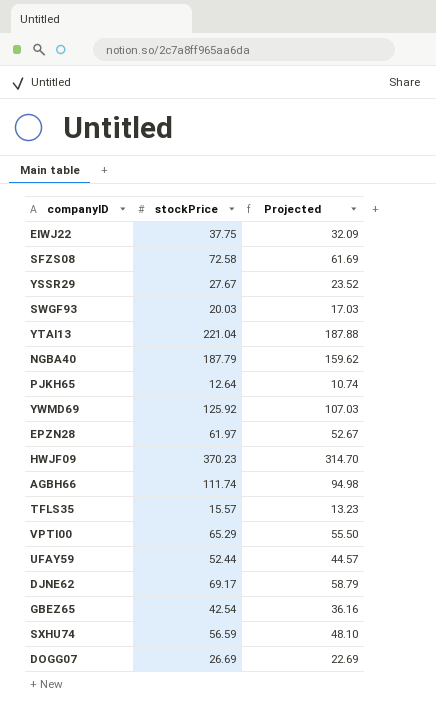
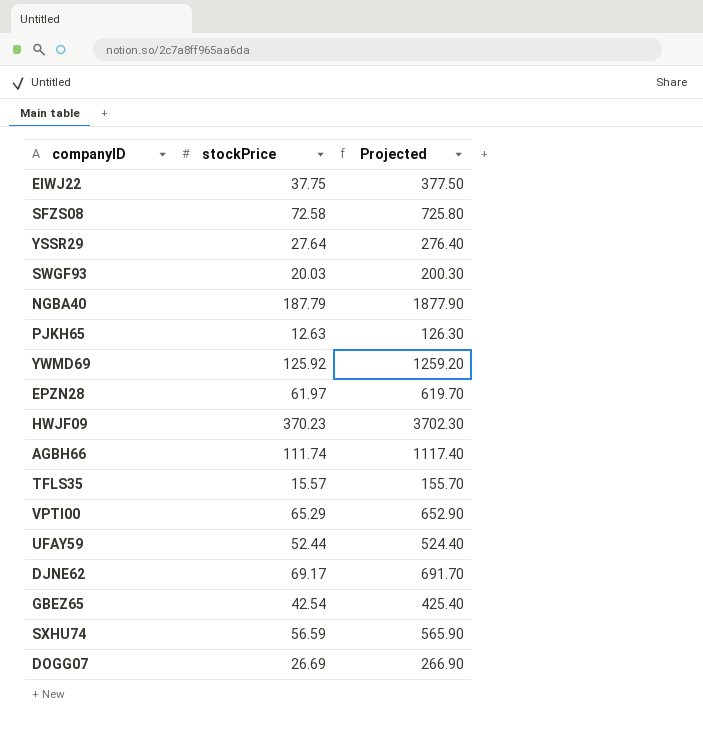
column Projected | formula: [stockPrice] * 0.85 -> [stockPrice] * 10
row YTAI13: 221.04 | 187.88 -> none
YSSR29 | stockPrice: 27.67 -> 27.64
PJKH65 | stockPrice: 12.64 -> 12.63

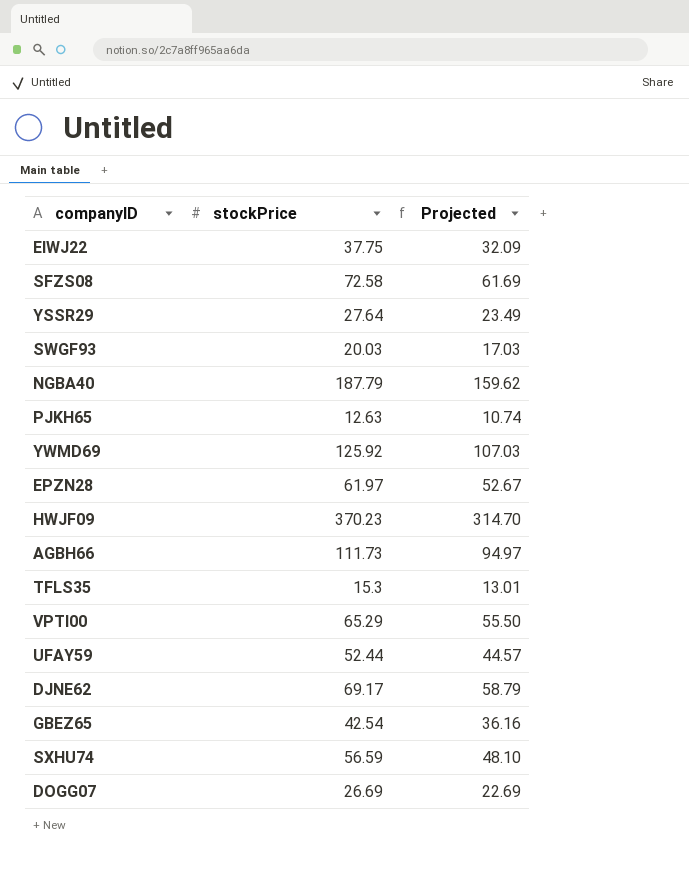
column Projected | formula: [stockPrice] * 10 -> [stockPrice] * 0.85
AGBH66 | stockPrice: 111.74 -> 111.73
TFLS35 | stockPrice: 15.57 -> 15.3

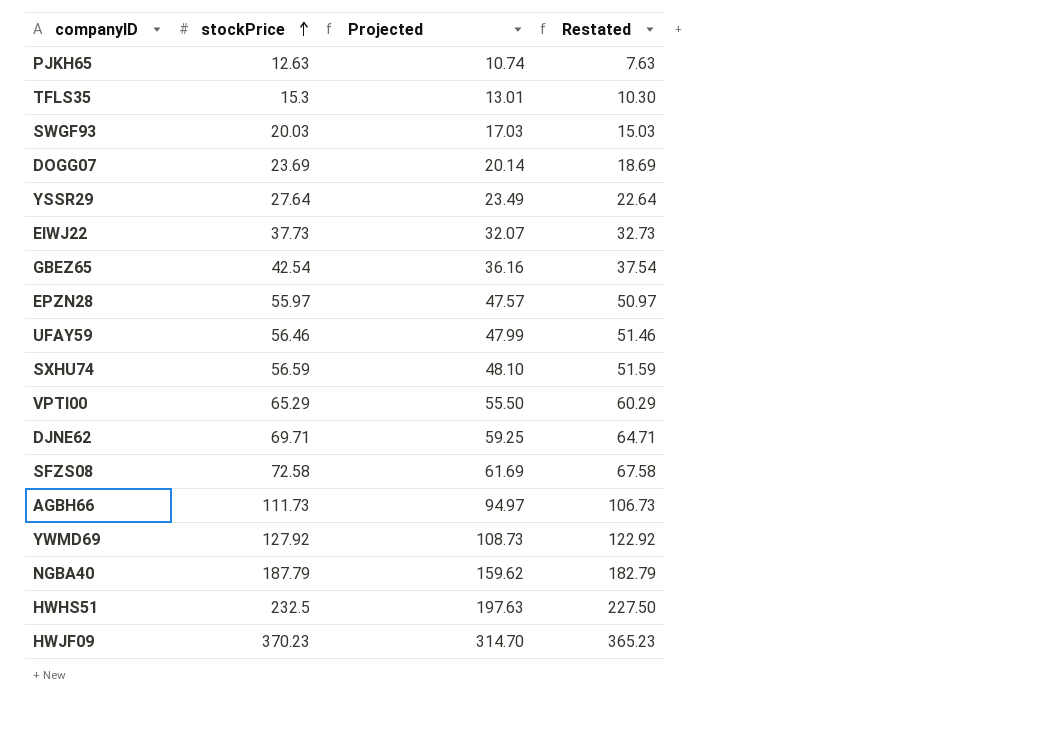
row order: none -> stockPrice ascending
column Restated | formula: none -> [stockPrice] - 5
DOGG07 | stockPrice: 26.69 -> 23.69
DOGG07 | Projected: 22.69 -> 20.14
EIWJ22 | stockPrice: 37.75 -> 37.73
EIWJ22 | Projected: 32.09 -> 32.07
EPZN28 | stockPrice: 61.97 -> 55.97
EPZN28 | Projected: 52.67 -> 47.57
UFAY59 | stockPrice: 52.44 -> 56.46
UFAY59 | Projected: 44.57 -> 47.99
DJNE62 | stockPrice: 69.17 -> 69.71
DJNE62 | Projected: 58.79 -> 59.25
YWMD69 | stockPrice: 125.92 -> 127.92
YWMD69 | Projected: 107.03 -> 108.73
row HWHS51: none -> 232.5 | 197.63 | 227.50

